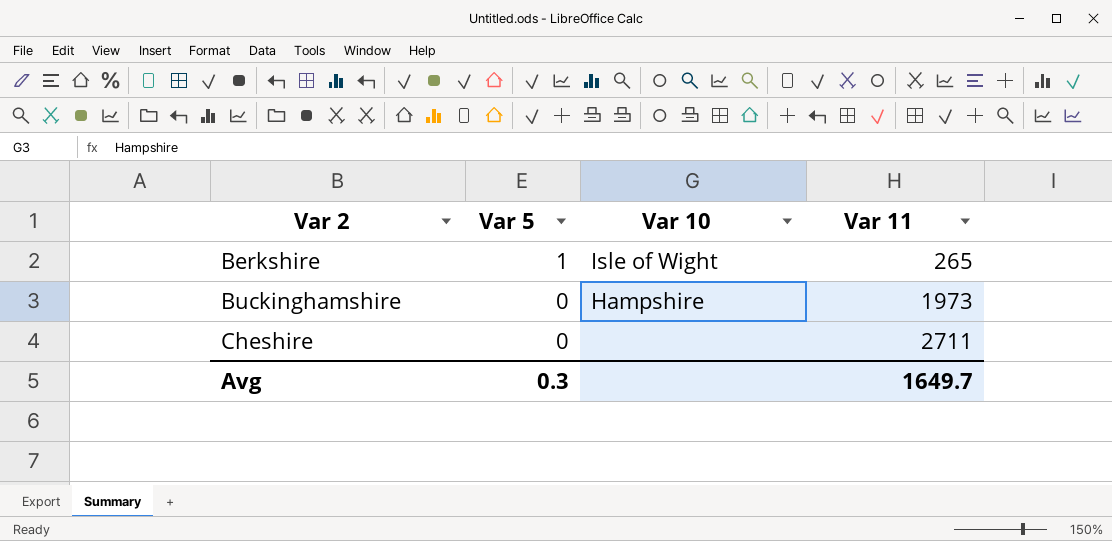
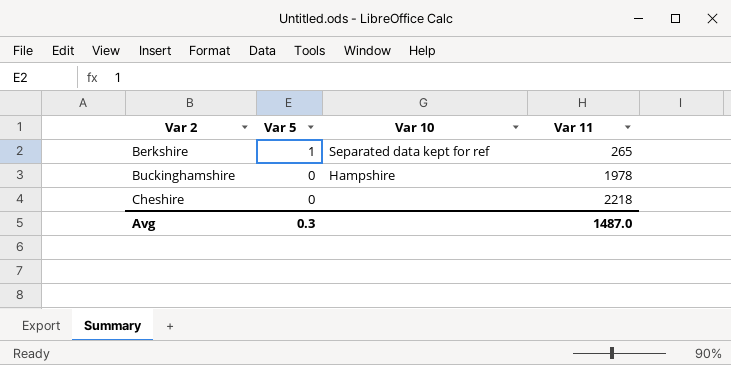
Berkshire | Var 10: Isle of Wight -> Separated data kept for ref
Buckinghamshire | Var 11: 1973 -> 1978
Cheshire | Var 11: 2711 -> 2218
Avg | Var 11: 1649.7 -> 1487.0

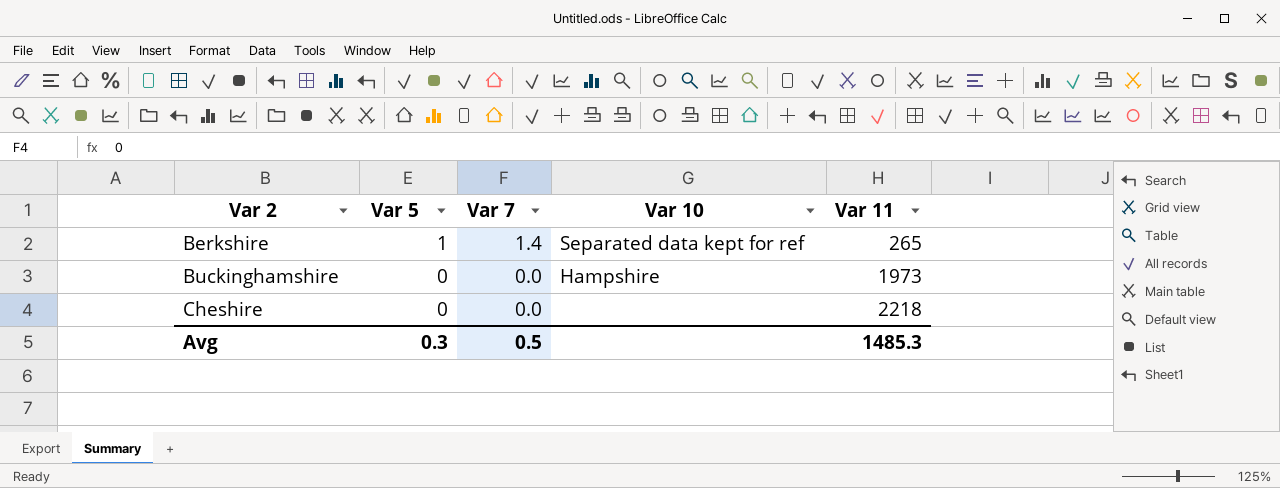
column Var 7 | position: none -> 3
Buckinghamshire | Var 11: 1978 -> 1973
Avg | Var 11: 1487.0 -> 1485.3

